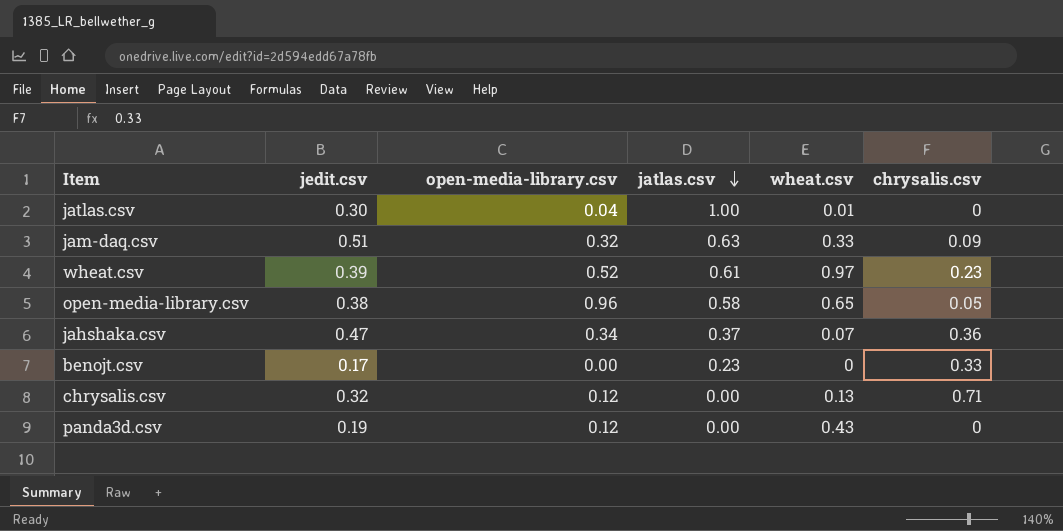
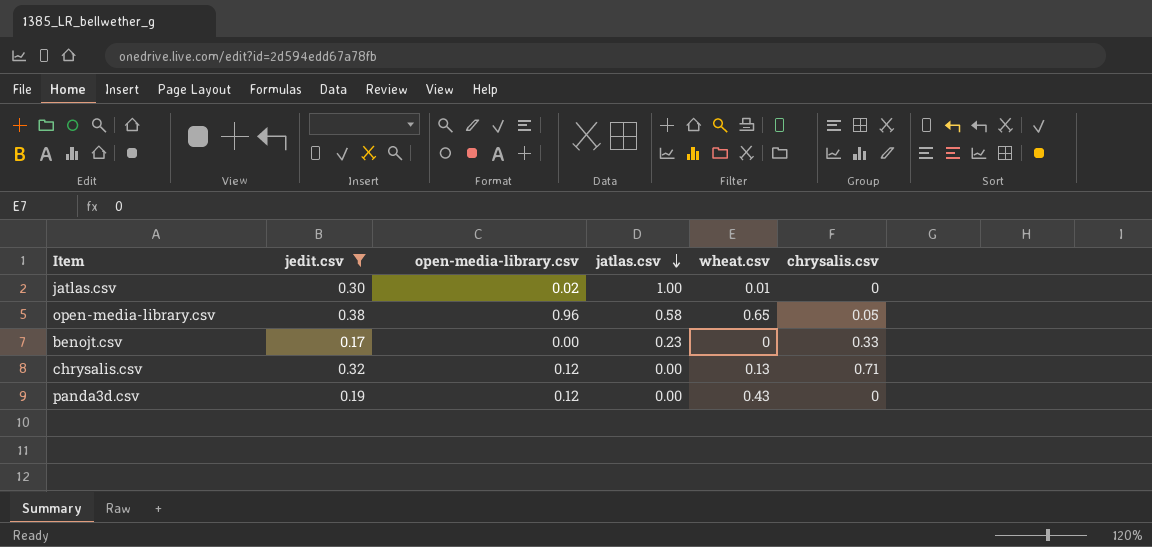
filter: none -> jedit.csv <= 0.38
jatlas.csv | open-media-library.csv: 0.04 -> 0.02

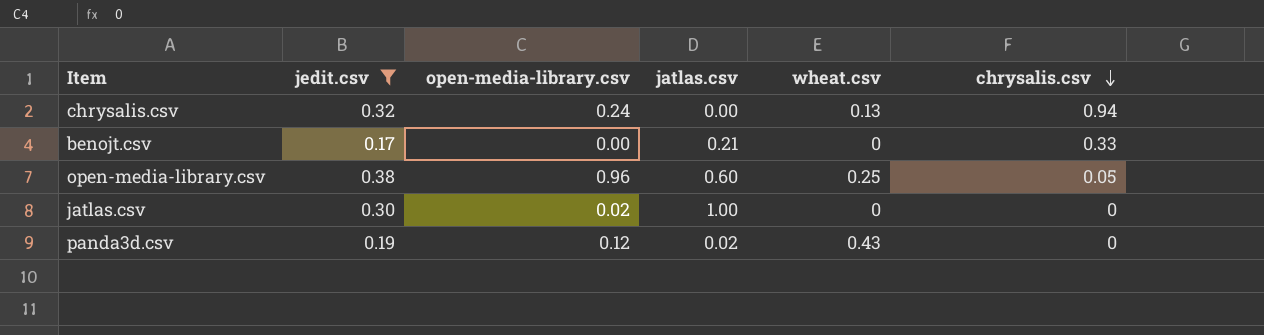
row order: jatlas.csv descending -> chrysalis.csv descending
chrysalis.csv | open-media-library.csv: 0.12 -> 0.24
chrysalis.csv | chrysalis.csv: 0.71 -> 0.94
benojt.csv | jatlas.csv: 0.23 -> 0.21
open-media-library.csv | jatlas.csv: 0.58 -> 0.60
open-media-library.csv | wheat.csv: 0.65 -> 0.25
jatlas.csv | wheat.csv: 0.01 -> 0
panda3d.csv | jatlas.csv: 0.00 -> 0.02

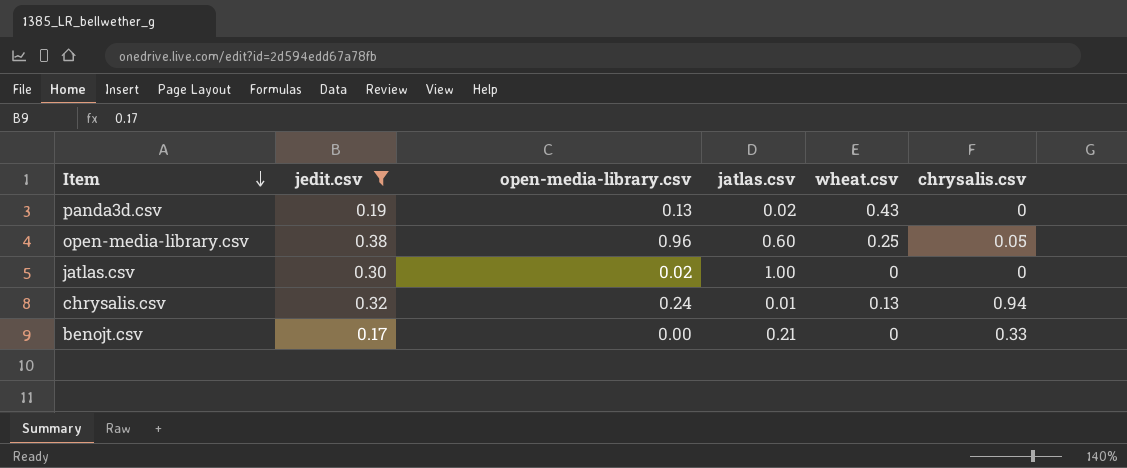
row order: chrysalis.csv descending -> Item descending
panda3d.csv | open-media-library.csv: 0.12 -> 0.13
chrysalis.csv | jatlas.csv: 0.00 -> 0.01

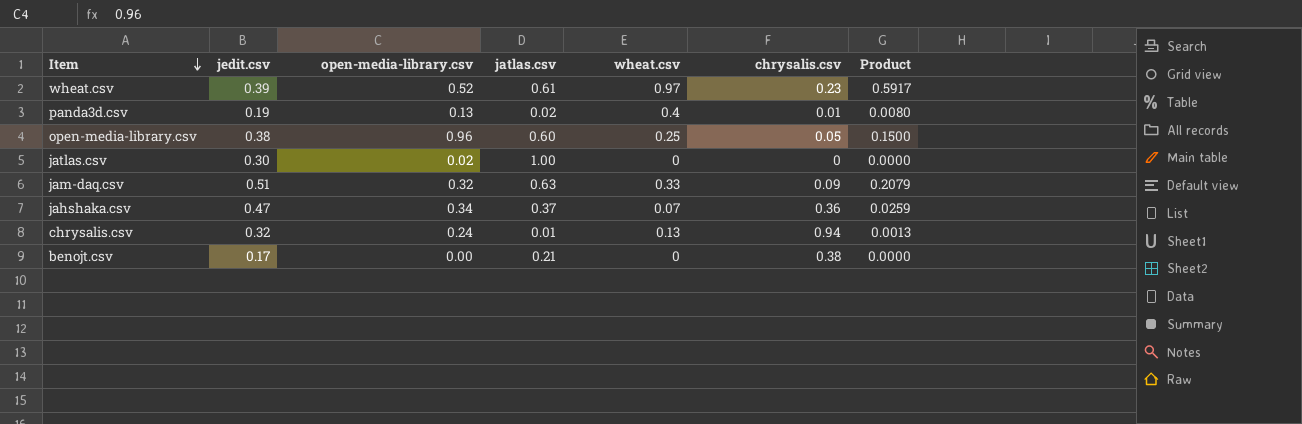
filter: jedit.csv <= 0.38 -> none
column Product | formula: none -> [jatlas.csv] * [wheat.csv]
panda3d.csv | wheat.csv: 0.43 -> 0.4
panda3d.csv | chrysalis.csv: 0 -> 0.01
benojt.csv | chrysalis.csv: 0.33 -> 0.38

